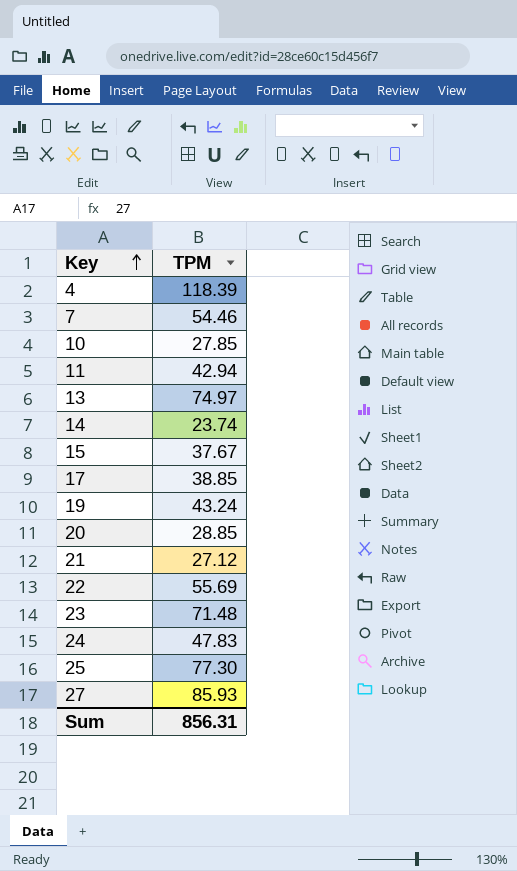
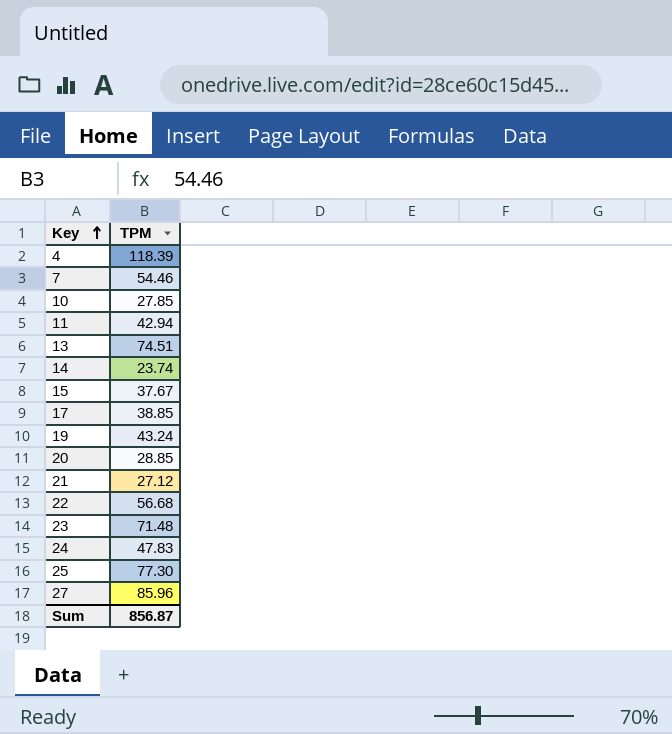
13 | TPM: 74.97 -> 74.51
22 | TPM: 55.69 -> 56.68
27 | TPM: 85.93 -> 85.96
Sum | TPM: 856.31 -> 856.87

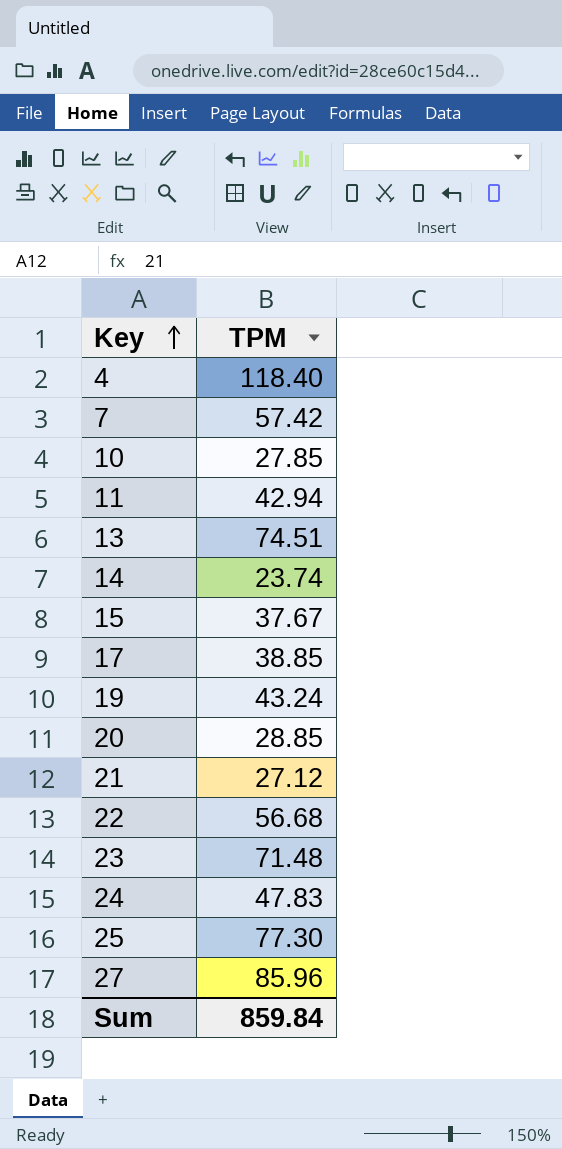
4 | TPM: 118.39 -> 118.40
7 | TPM: 54.46 -> 57.42
Sum | TPM: 856.87 -> 859.84

